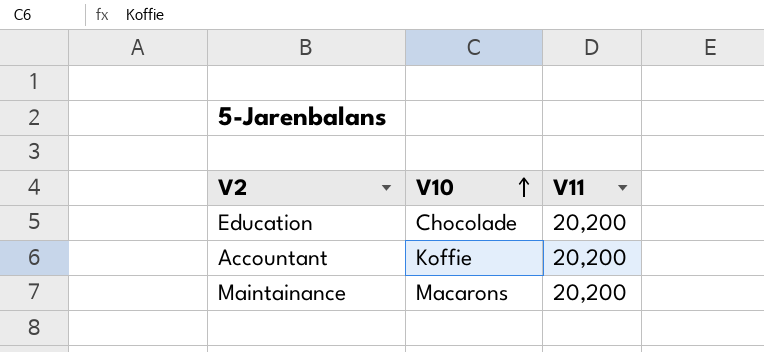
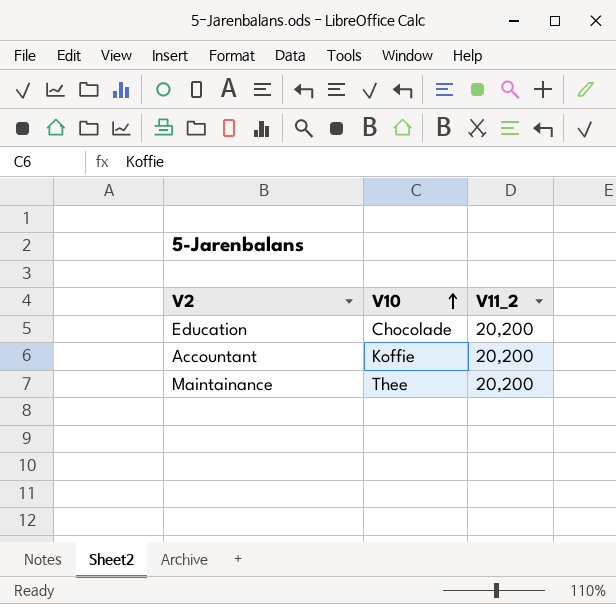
column name: V11 -> V11_2
Maintainance | V10: Macarons -> Thee

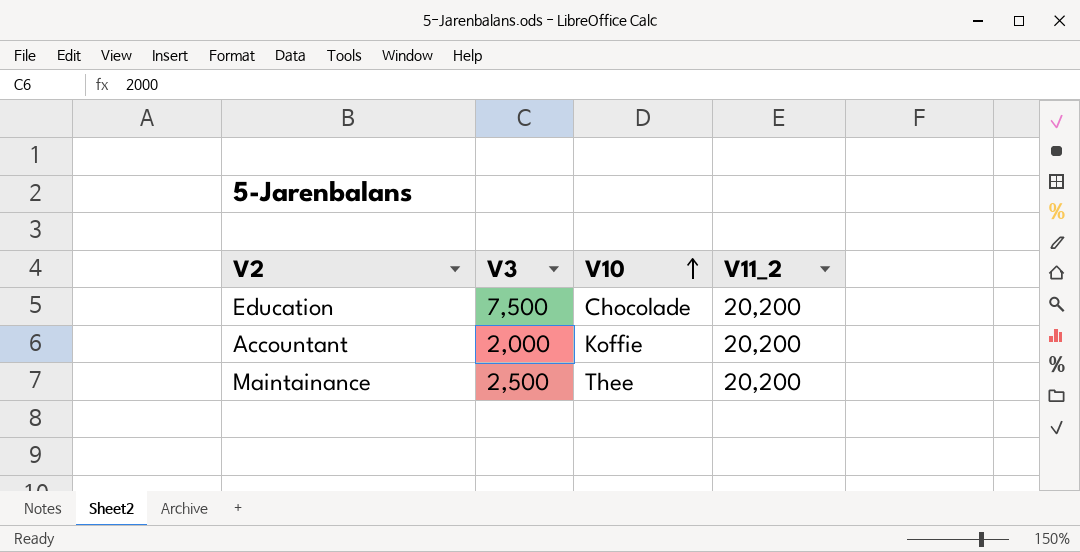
column V3 | position: none -> 2

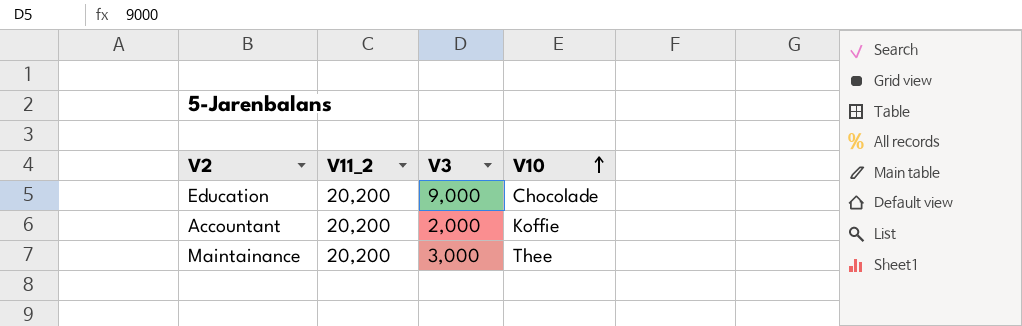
column V11_2 | position: 4 -> 2
Education | V3: 7,500 -> 9,000
Maintainance | V3: 2,500 -> 3,000

